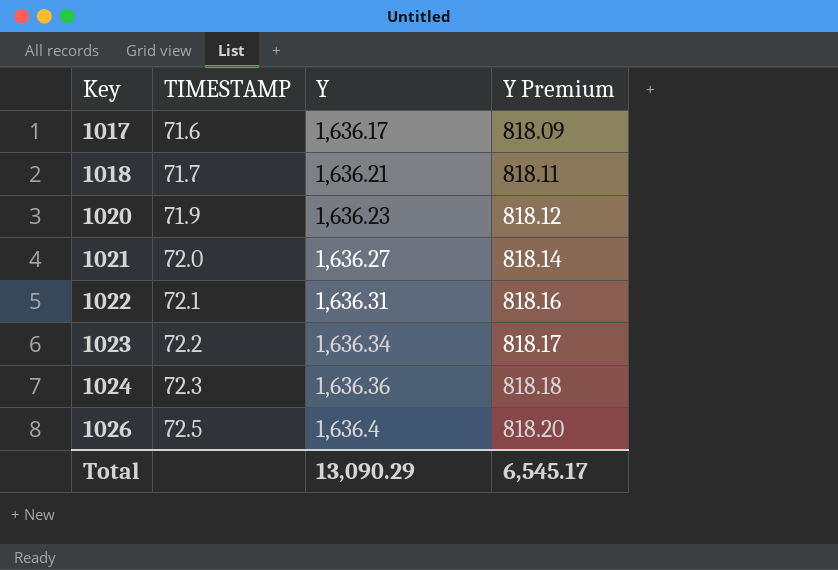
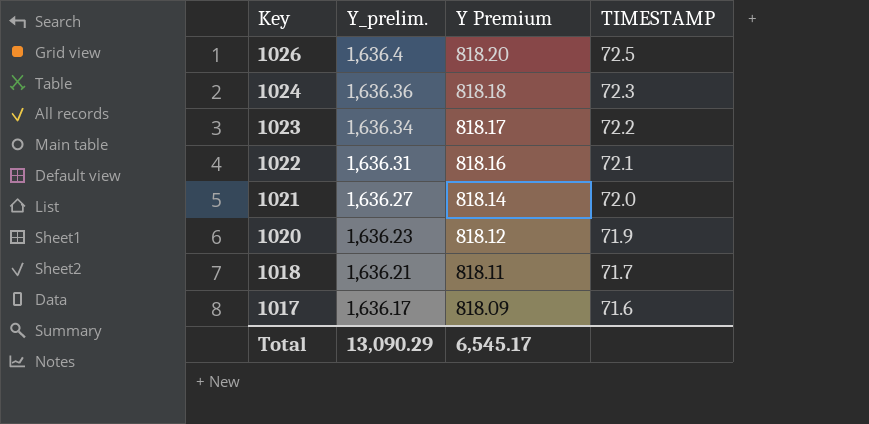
row order: Key ascending -> Key descending
column name: Y -> Y_prelim.
column TIMESTAMP | position: 2 -> 4

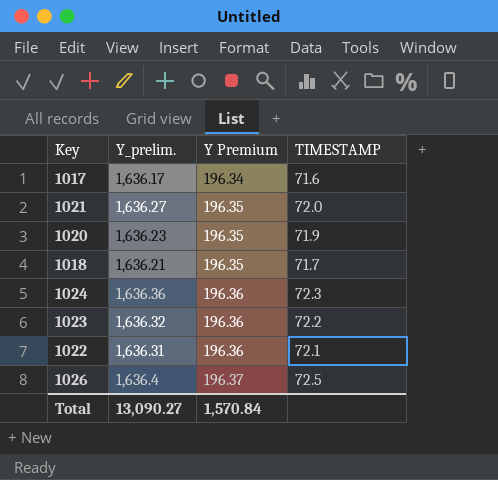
row order: Key descending -> Y Premium ascending
column Y Premium | formula: [Y_prelim.] * 0.5 -> [Y_prelim.] * 0.12
1023 | Y_prelim.: 1,636.34 -> 1,636.32
Total | Y_prelim.: 13,090.29 -> 13,090.27
Total | Y Premium: 6,545.17 -> 1,570.84

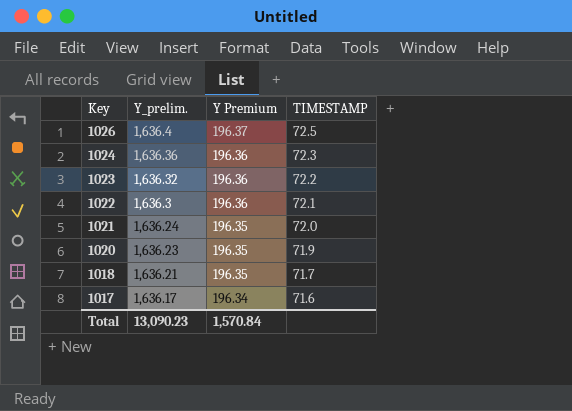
row order: Y Premium ascending -> Key descending
1022 | Y_prelim.: 1,636.31 -> 1,636.3
1021 | Y_prelim.: 1,636.27 -> 1,636.24
Total | Y_prelim.: 13,090.27 -> 13,090.23

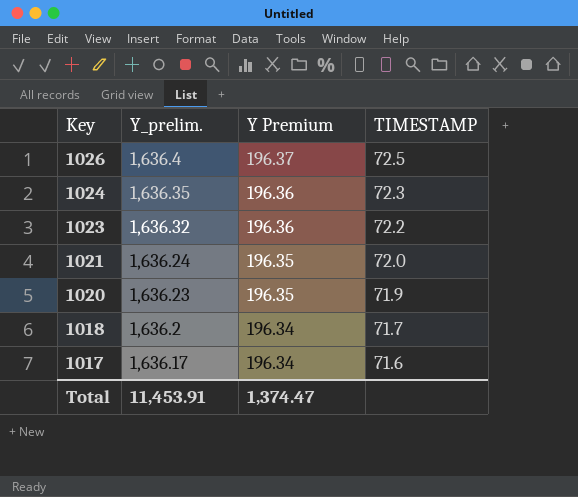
row 1022: 1,636.3 | 196.36 | 72.1 -> none
1024 | Y_prelim.: 1,636.36 -> 1,636.35
1018 | Y_prelim.: 1,636.21 -> 1,636.2
1018 | Y Premium: 196.35 -> 196.34
Total | Y_prelim.: 13,090.23 -> 11,453.91
Total | Y Premium: 1,570.84 -> 1,374.47

